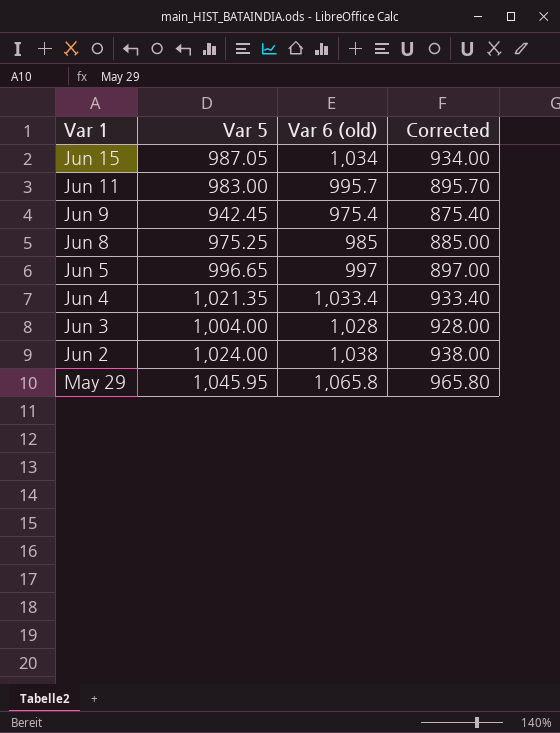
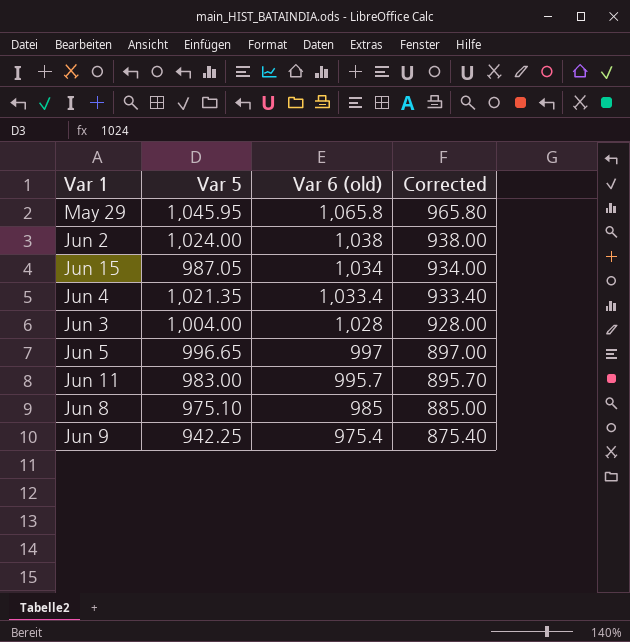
row order: Var 1 descending -> Var 6 (old) descending
Jun 8 | Var 5: 975.25 -> 975.10
Jun 9 | Var 5: 942.45 -> 942.25

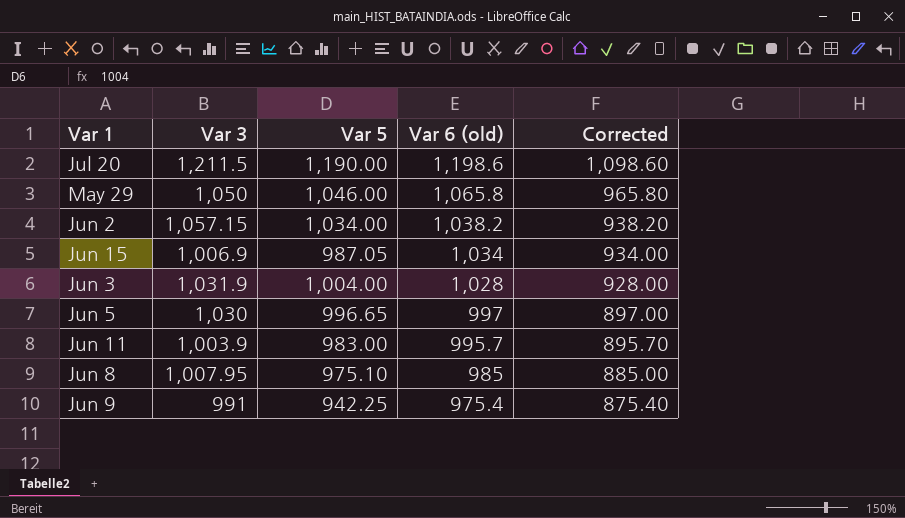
column Var 3 | position: none -> 2
row Jun 4: 1,021.35 | 1,033.4 | 933.40 -> none
row Jul 20: none -> 1,211.5 | 1,190.00 | 1,198.6 | 1,098.60
May 29 | Var 5: 1,045.95 -> 1,046.00
Jun 2 | Var 5: 1,024.00 -> 1,034.00
Jun 2 | Var 6 (old): 1,038 -> 1,038.2
Jun 2 | Corrected: 938.00 -> 938.20

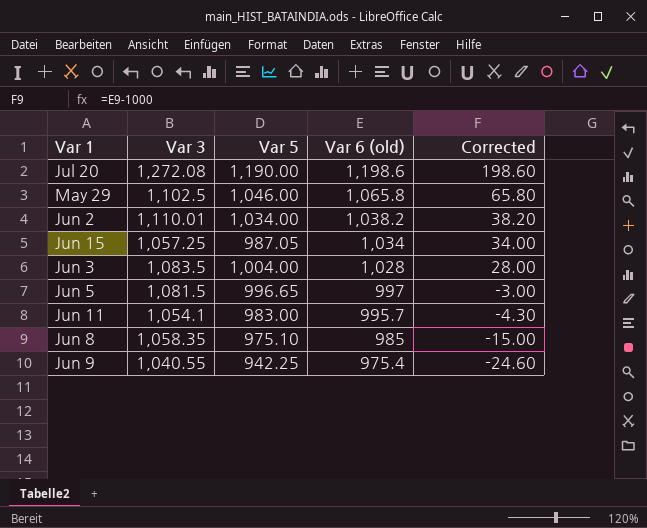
column Corrected | formula: [Var 6 (old)] - 100 -> [Var 6 (old)] - 1000
Jul 20 | Var 3: 1,211.5 -> 1,272.08
May 29 | Var 3: 1,050 -> 1,102.5
Jun 2 | Var 3: 1,057.15 -> 1,110.01
Jun 15 | Var 3: 1,006.9 -> 1,057.25
Jun 3 | Var 3: 1,031.9 -> 1,083.5
Jun 5 | Var 3: 1,030 -> 1,081.5
Jun 11 | Var 3: 1,003.9 -> 1,054.1
Jun 8 | Var 3: 1,007.95 -> 1,058.35
Jun 9 | Var 3: 991 -> 1,040.55

